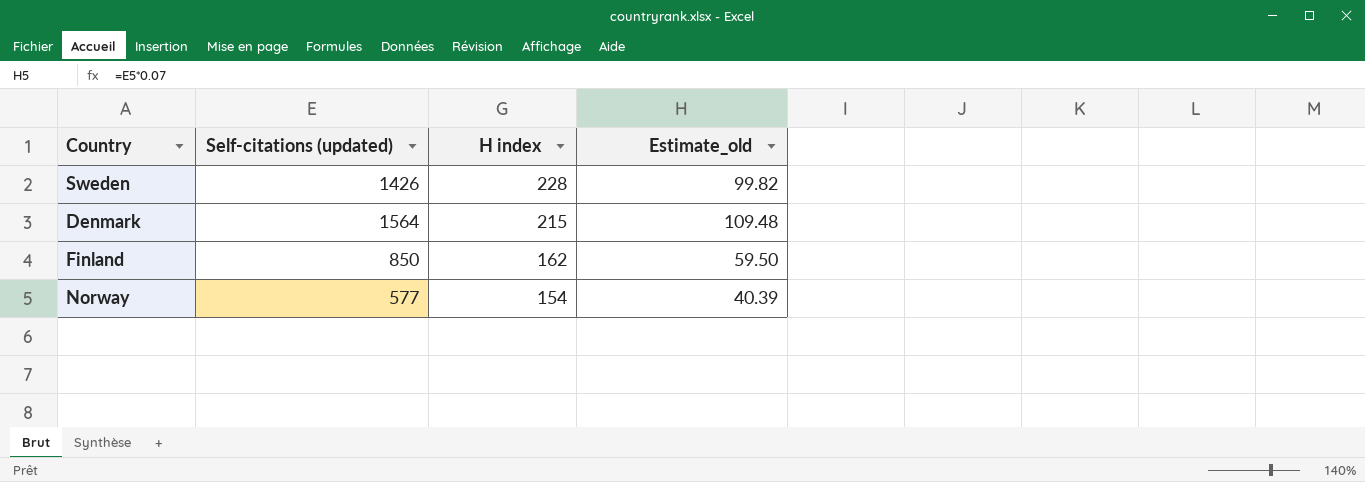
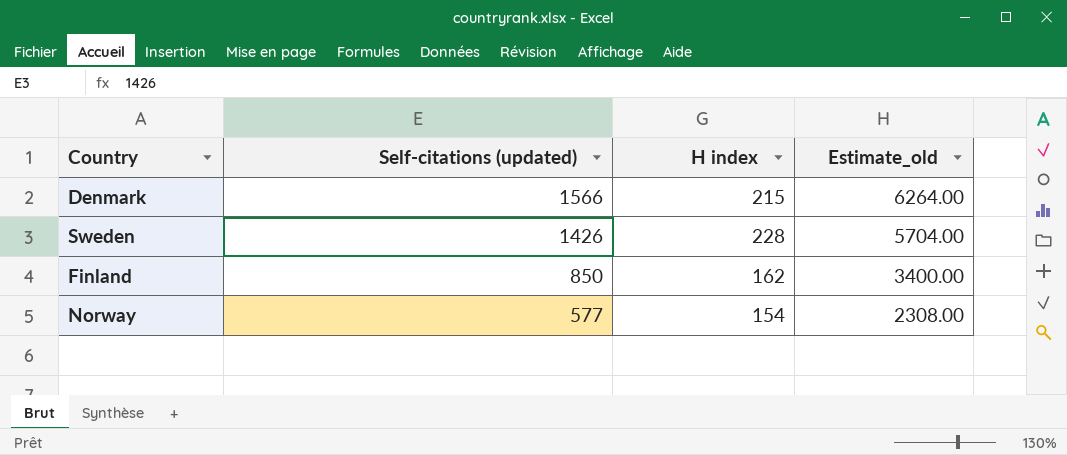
row order: H index descending -> Self-citations (updated) descending
column Estimate_old | formula: [Self-citations (updated)] * 0.07 -> [Self-citations (updated)] * 4
Denmark | Self-citations (updated): 1564 -> 1566

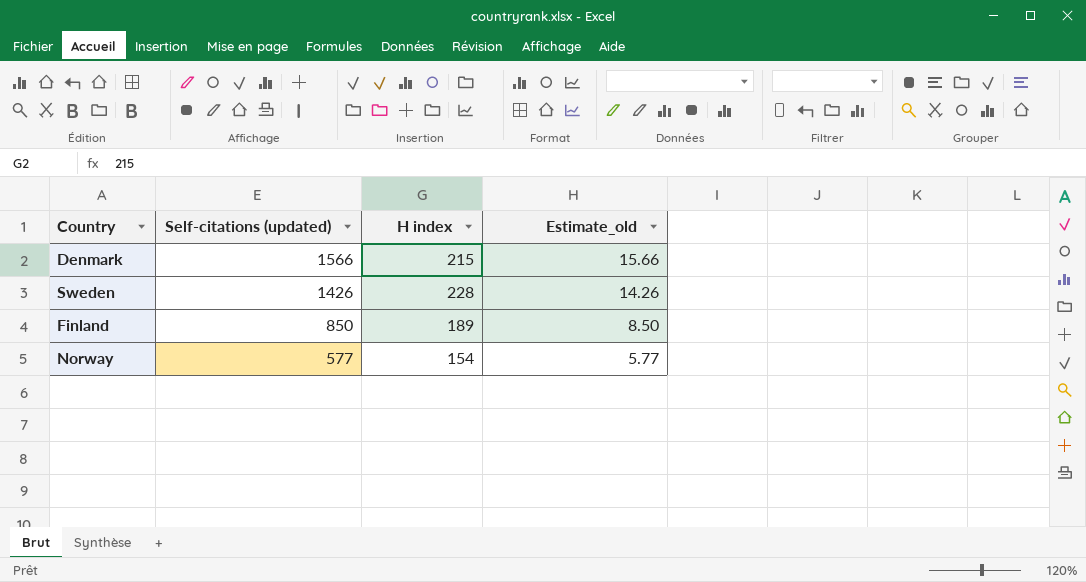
column Estimate_old | formula: [Self-citations (updated)] * 4 -> [Self-citations (updated)] * 0.01
Finland | H index: 162 -> 189

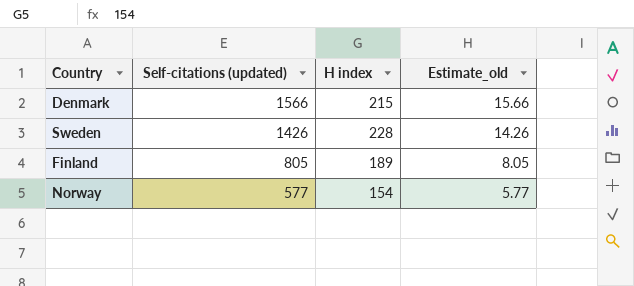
Finland | Self-citations (updated): 850 -> 805
Finland | Estimate_old: 8.50 -> 8.05

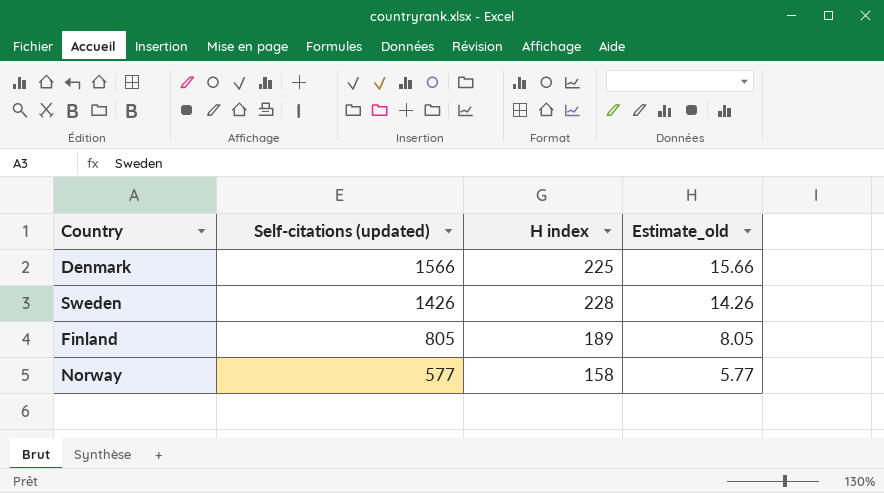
Denmark | H index: 215 -> 225
Norway | H index: 154 -> 158

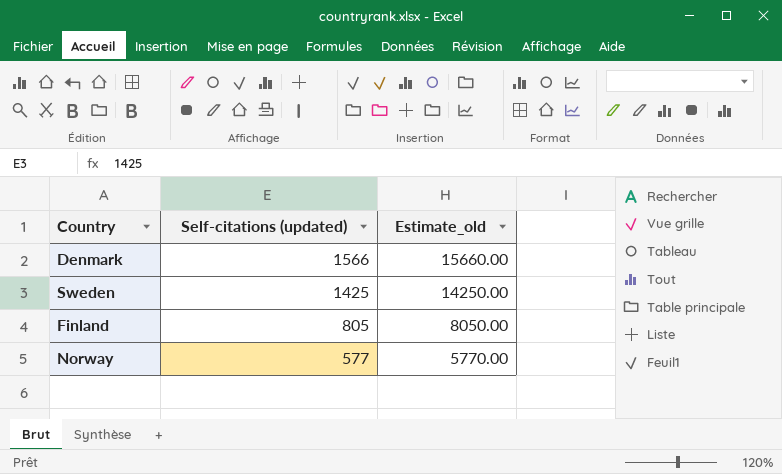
column H index | position: 3 -> none
column Estimate_old | formula: [Self-citations (updated)] * 0.01 -> [Self-citations (updated)] * 10
Sweden | Self-citations (updated): 1426 -> 1425

